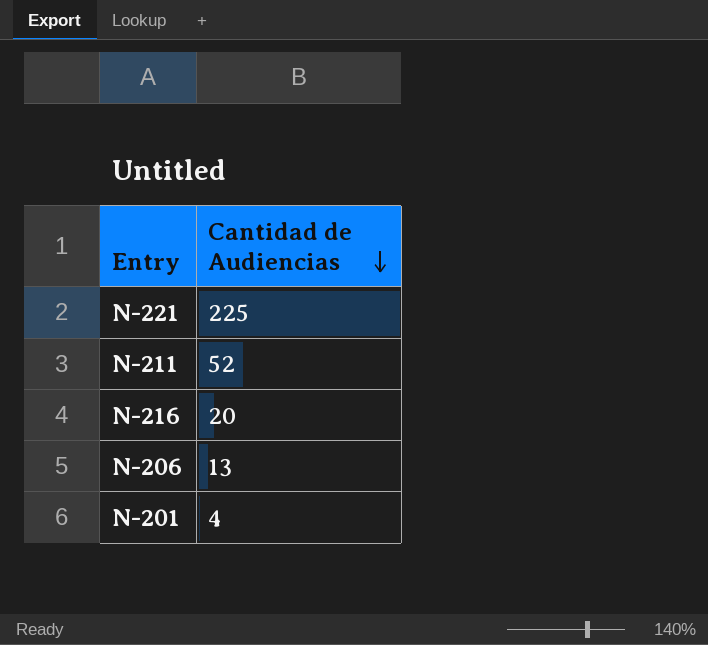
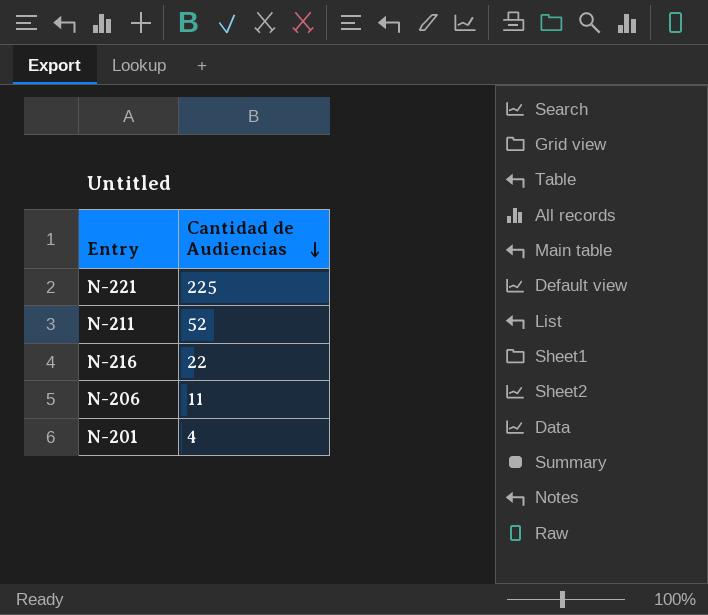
N-216 | Cantidad de Audiencias: 20 -> 22
N-206 | Cantidad de Audiencias: 13 -> 11

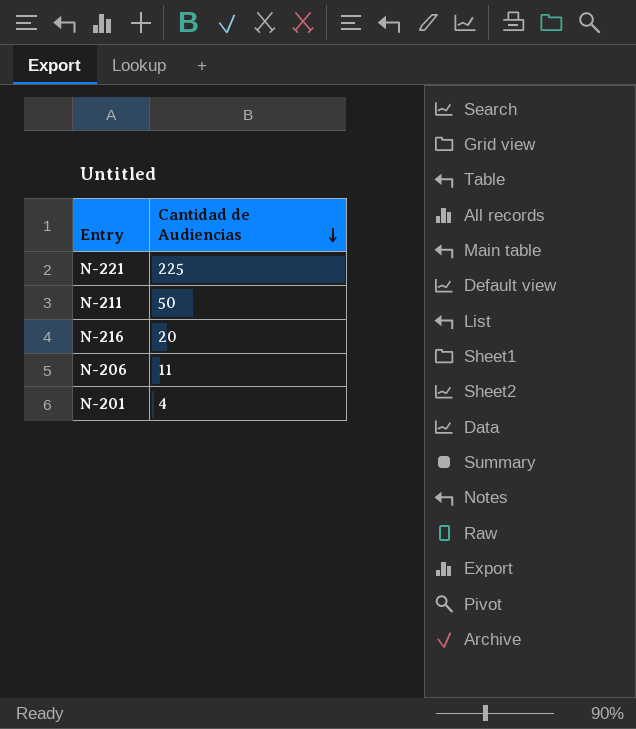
N-211 | Cantidad de Audiencias: 52 -> 50
N-216 | Cantidad de Audiencias: 22 -> 20

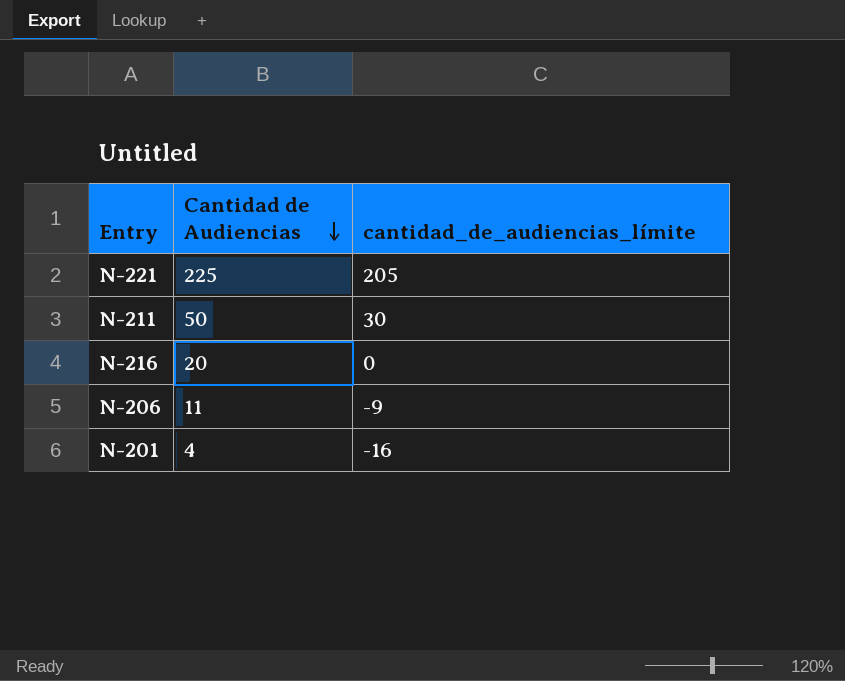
column cantidad_de_audiencias_límite | formula: none -> [Cantidad de Audiencias] - 20

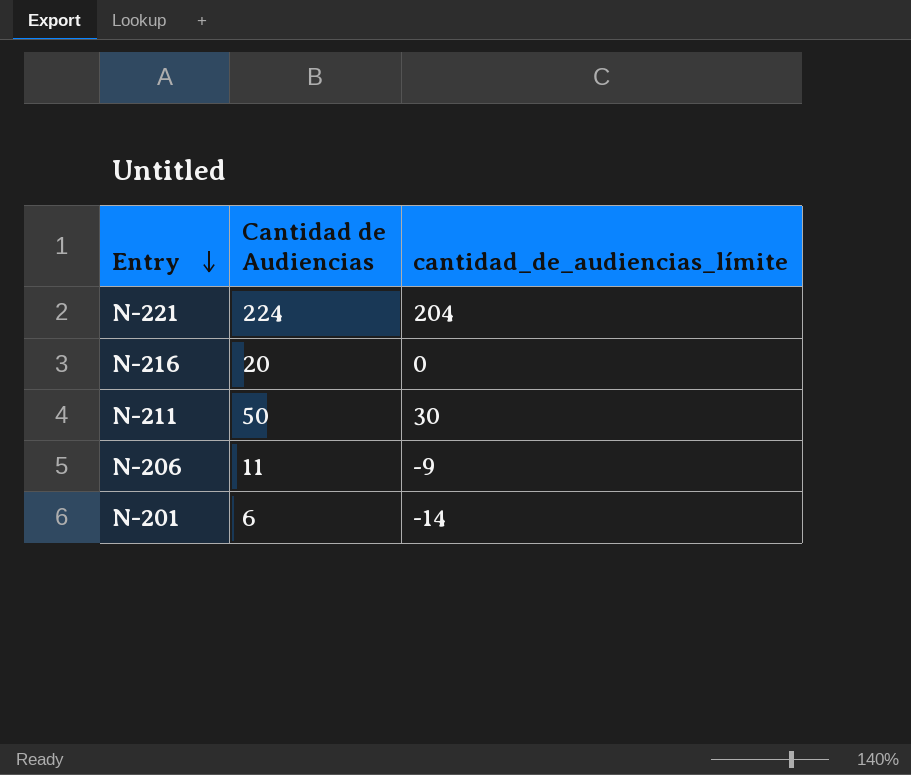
row order: Cantidad de Audiencias descending -> Entry descending
N-221 | Cantidad de Audiencias: 225 -> 224
N-221 | cantidad_de_audiencias_límite: 205 -> 204
N-201 | Cantidad de Audiencias: 4 -> 6
N-201 | cantidad_de_audiencias_límite: -16 -> -14

